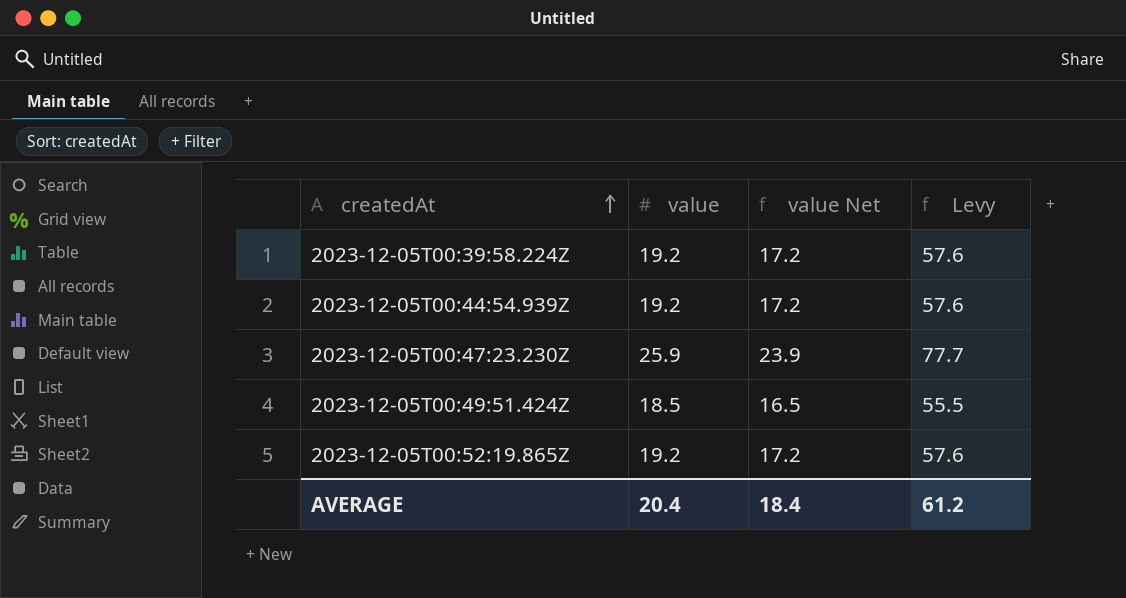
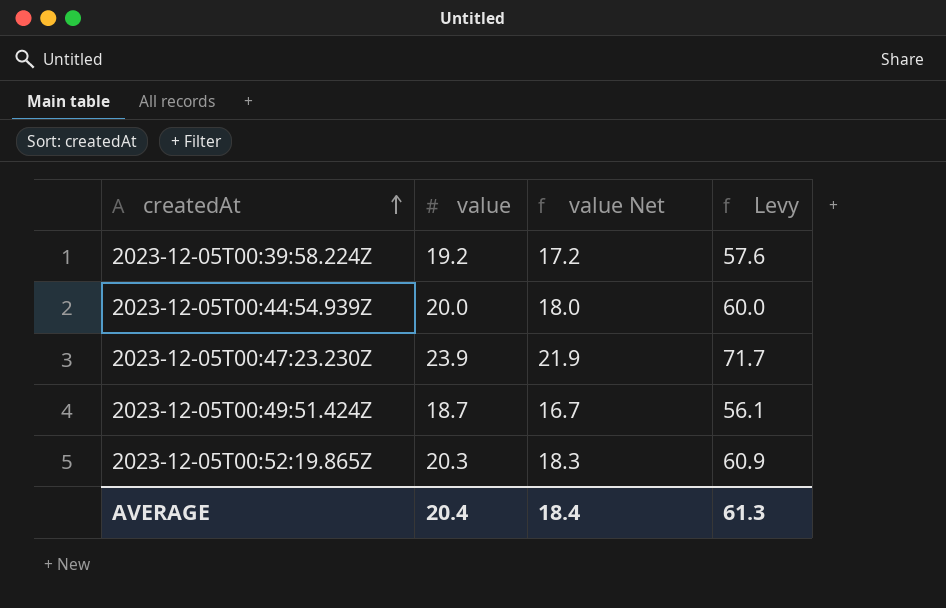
2023-12-05T00:44:54.939Z | value: 19.2 -> 20.0
2023-12-05T00:44:54.939Z | value Net: 17.2 -> 18.0
2023-12-05T00:44:54.939Z | Levy: 57.6 -> 60.0
2023-12-05T00:47:23.230Z | value: 25.9 -> 23.9
2023-12-05T00:47:23.230Z | value Net: 23.9 -> 21.9
2023-12-05T00:47:23.230Z | Levy: 77.7 -> 71.7
2023-12-05T00:49:51.424Z | value: 18.5 -> 18.7
2023-12-05T00:49:51.424Z | value Net: 16.5 -> 16.7
2023-12-05T00:49:51.424Z | Levy: 55.5 -> 56.1
2023-12-05T00:52:19.865Z | value: 19.2 -> 20.3
2023-12-05T00:52:19.865Z | value Net: 17.2 -> 18.3
2023-12-05T00:52:19.865Z | Levy: 57.6 -> 60.9
AVERAGE | Levy: 61.2 -> 61.3

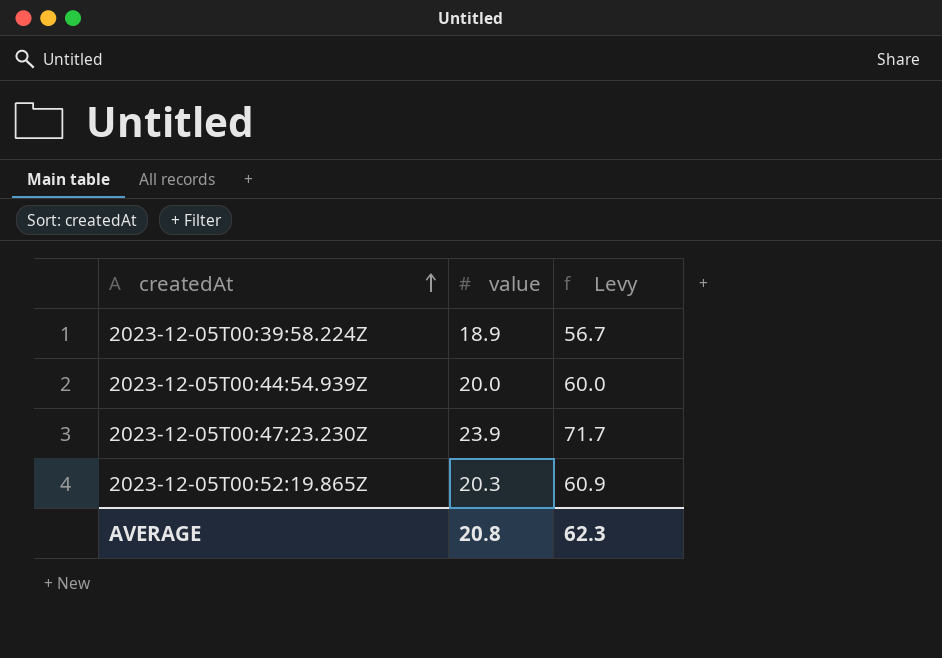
column value Net | formula: [value] - 2 -> none
row 2023-12-05T00:49:51.424Z: 18.7 | 16.7 | 56.1 -> none
2023-12-05T00:39:58.224Z | value: 19.2 -> 18.9
2023-12-05T00:39:58.224Z | Levy: 57.6 -> 56.7
AVERAGE | value: 20.4 -> 20.8
AVERAGE | Levy: 61.3 -> 62.3

